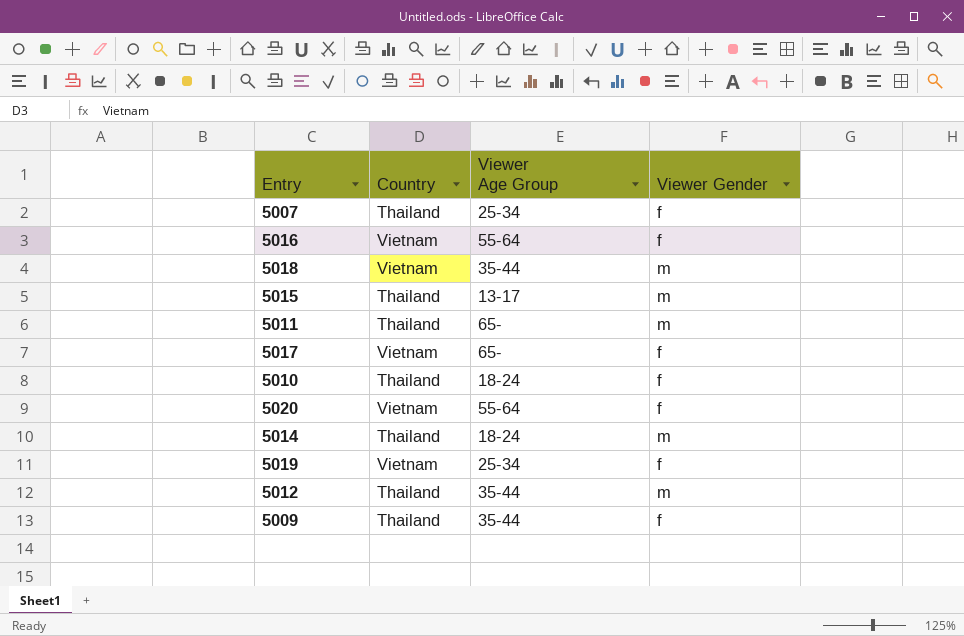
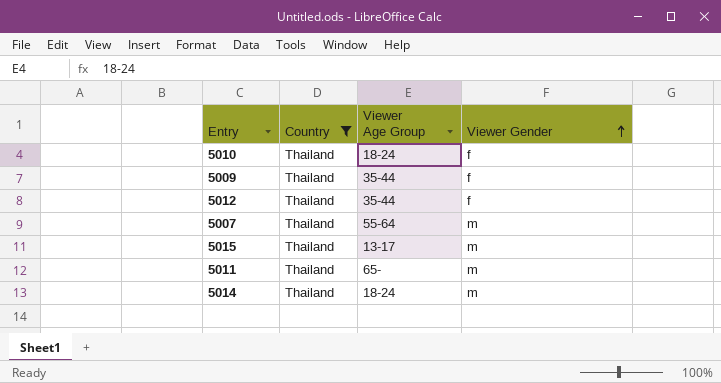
filter: none -> Country = Thailand
row order: none -> Viewer Gender ascending
5012 | Viewer Gender: m -> f
5007 | Viewer Age Group: 25-34 -> 55-64
5007 | Viewer Gender: f -> m

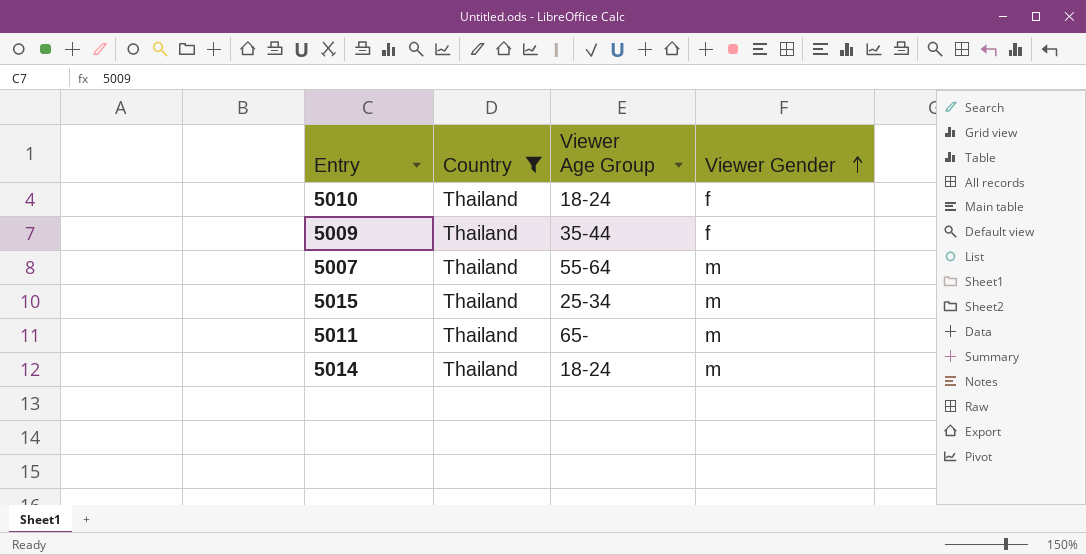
row 5012: Thailand | 35-44 | f -> none
5015 | Viewer Age Group: 13-17 -> 25-34

